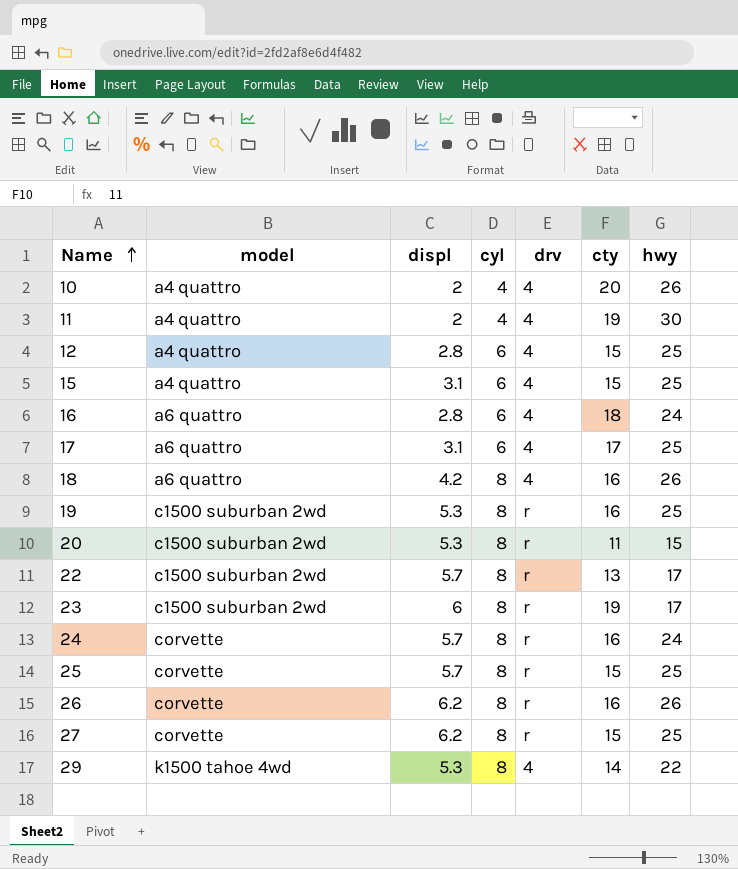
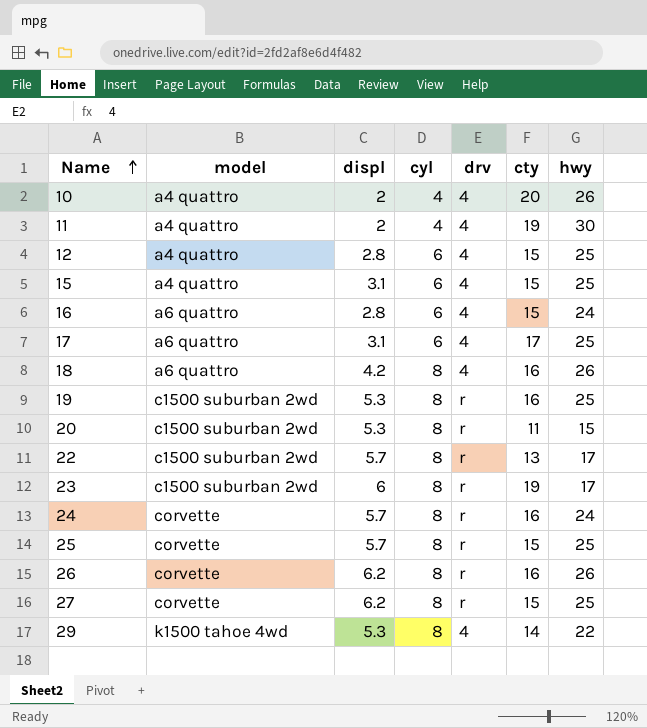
16 | cty: 18 -> 15

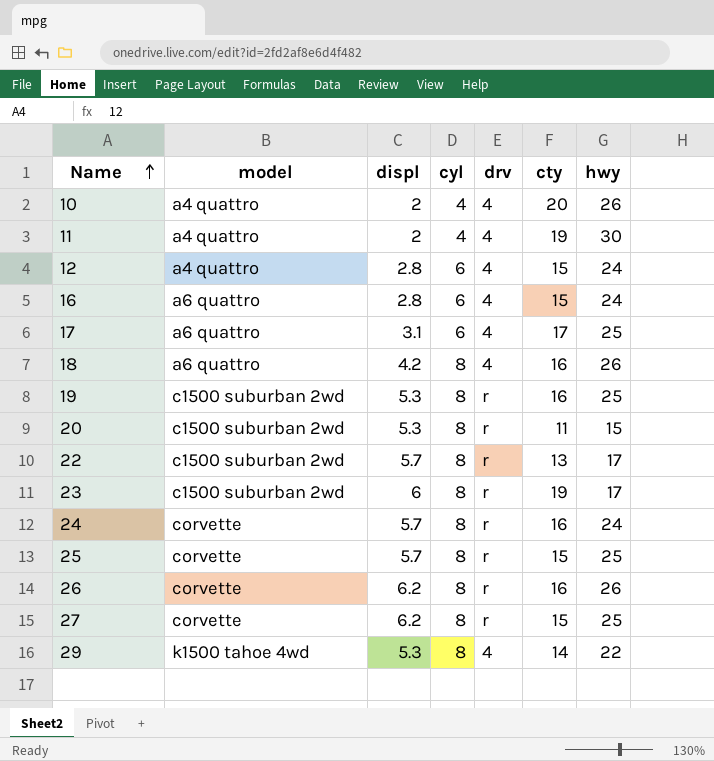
row 15: a4 quattro | 3.1 | 6 | 4 | 15 | 25 -> none
12 | hwy: 25 -> 24

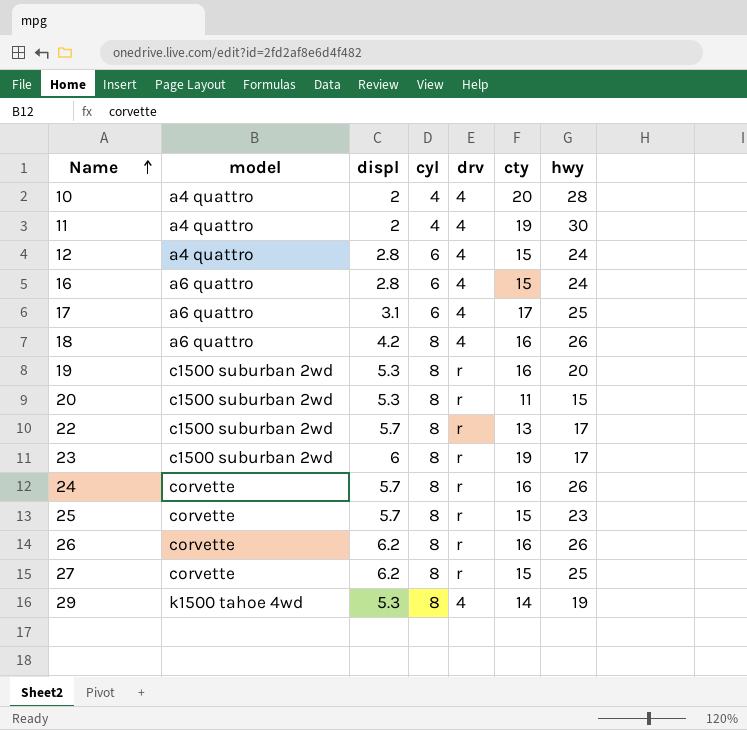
10 | hwy: 26 -> 28
19 | hwy: 25 -> 20
24 | hwy: 24 -> 26
25 | hwy: 25 -> 23
29 | hwy: 22 -> 19

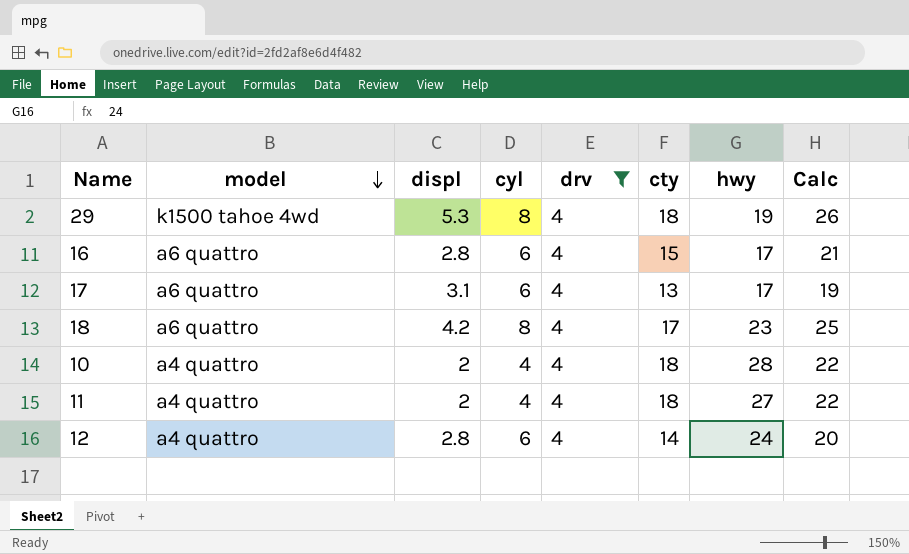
filter: none -> drv = 4
row order: Name ascending -> model descending
column Calc | formula: none -> [cyl] + [cty]
29 | cty: 14 -> 18
16 | hwy: 24 -> 17
17 | cty: 17 -> 13
17 | hwy: 25 -> 17
18 | cty: 16 -> 17
18 | hwy: 26 -> 23
10 | cty: 20 -> 18
11 | cty: 19 -> 18
11 | hwy: 30 -> 27
12 | cty: 15 -> 14

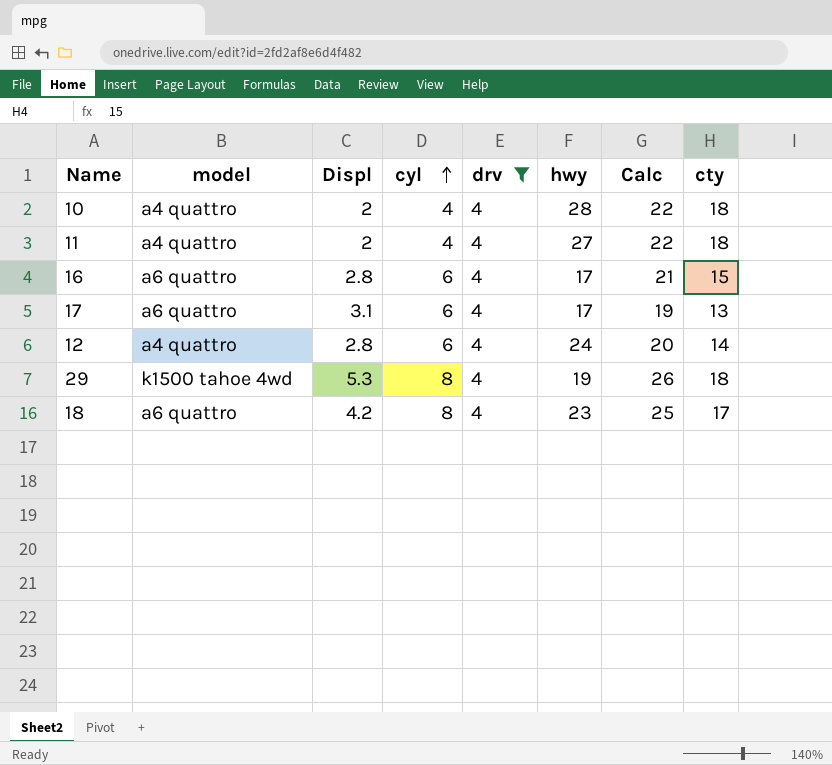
row order: model descending -> cyl ascending
column name: displ -> Displ
column cty | position: 6 -> 8

